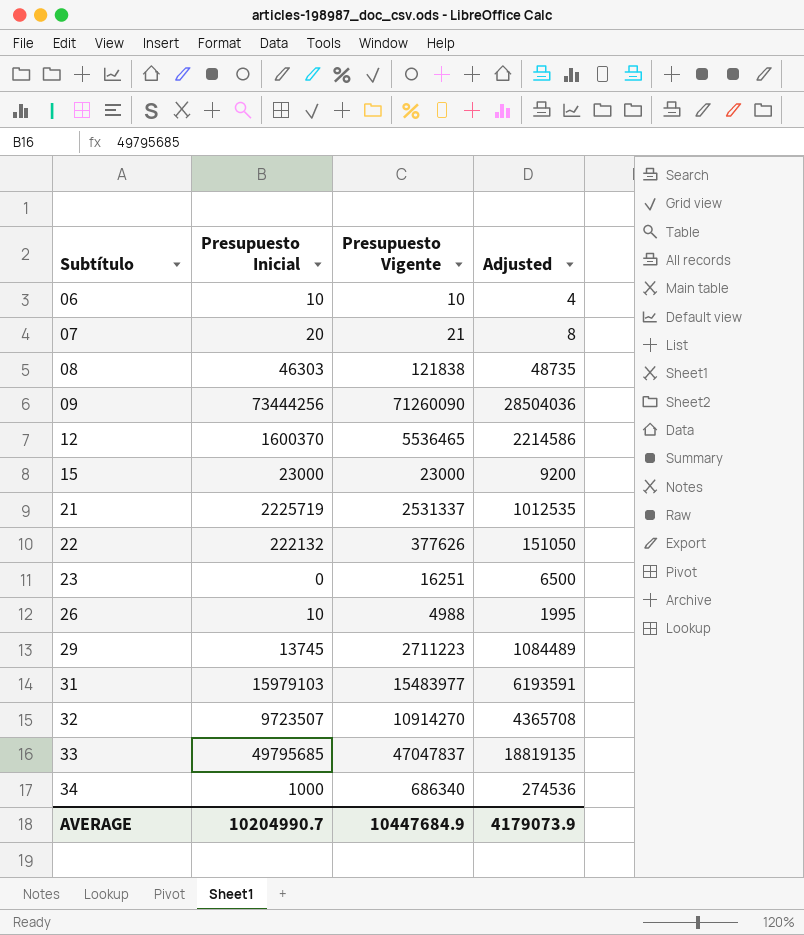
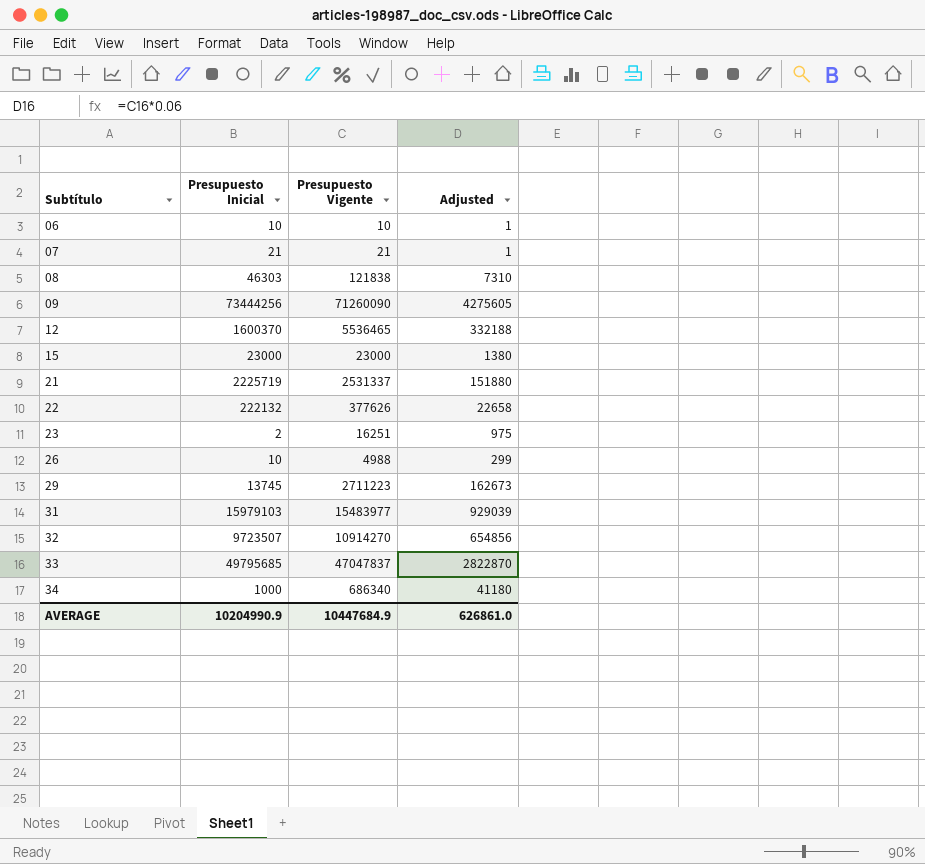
column Adjusted | formula: [Presupuesto Vigente] * 0.4 -> [Presupuesto Vigente] * 0.06
07 | Presupuesto Inicial: 20 -> 21
23 | Presupuesto Inicial: 0 -> 2
AVERAGE | Presupuesto Inicial: 10204990.7 -> 10204990.9
AVERAGE | Adjusted: 4179073.9 -> 626861.0

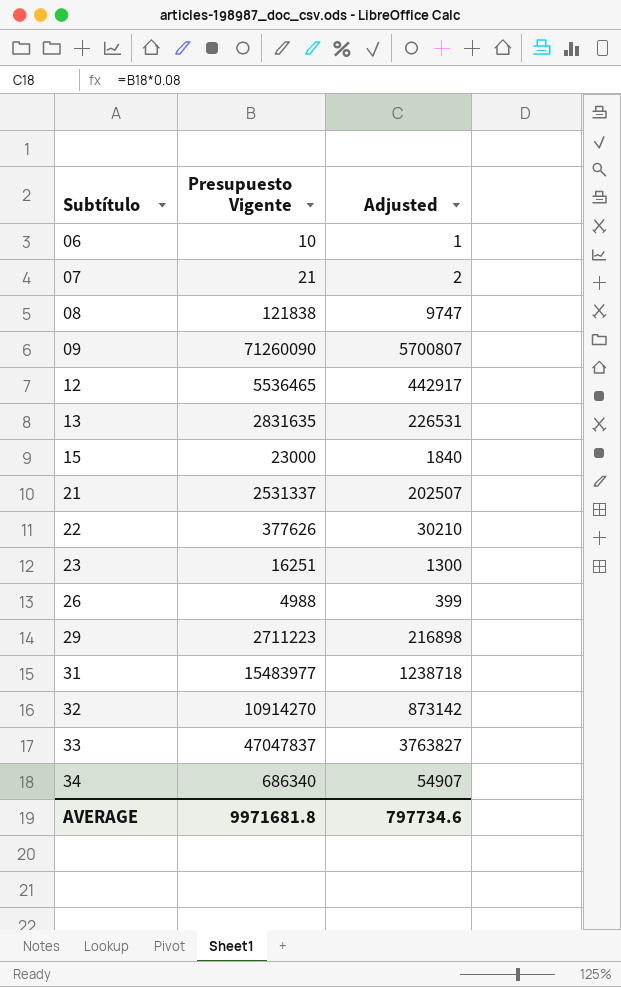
column Presupuesto Inicial | position: 2 -> none
column Adjusted | formula: [Presupuesto Vigente] * 0.06 -> [Presupuesto Vigente] * 0.08
row 13: none -> 2831635 | 226531
AVERAGE | Presupuesto Vigente: 10447684.9 -> 9971681.8
AVERAGE | Adjusted: 626861.0 -> 797734.6

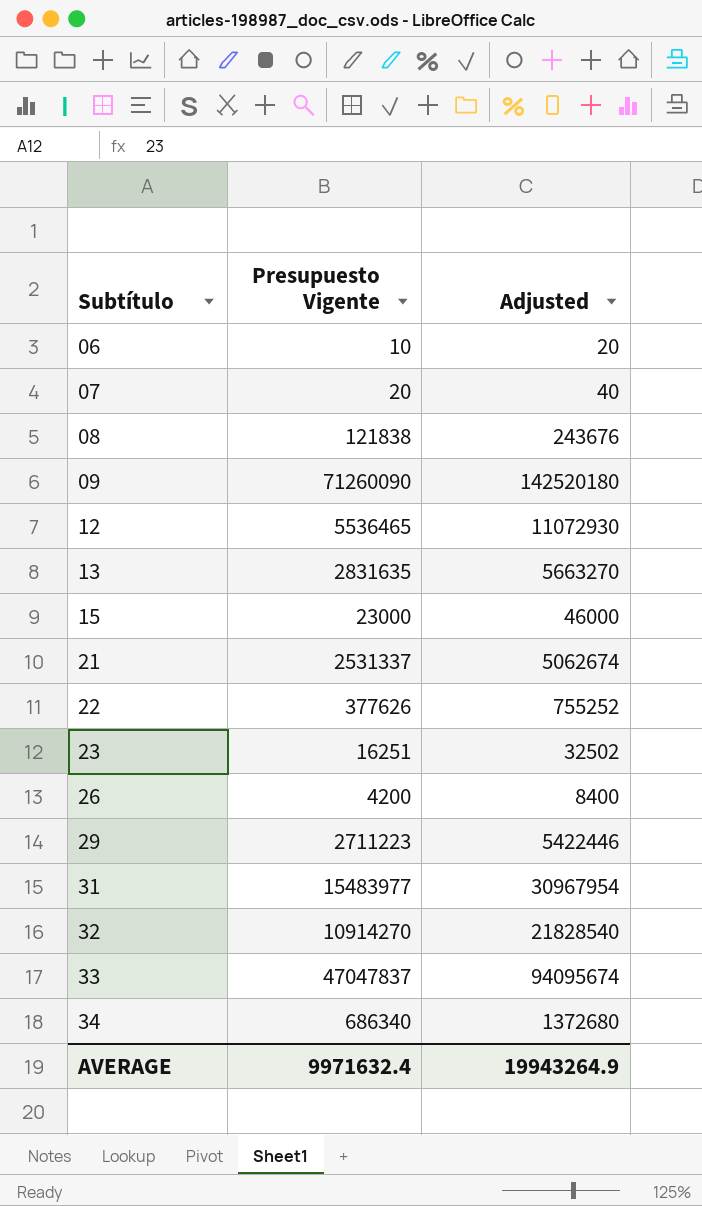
column Adjusted | formula: [Presupuesto Vigente] * 0.08 -> [Presupuesto Vigente] * 2
07 | Presupuesto Vigente: 21 -> 20
26 | Presupuesto Vigente: 4988 -> 4200
AVERAGE | Presupuesto Vigente: 9971681.8 -> 9971632.4
AVERAGE | Adjusted: 797734.6 -> 19943264.9

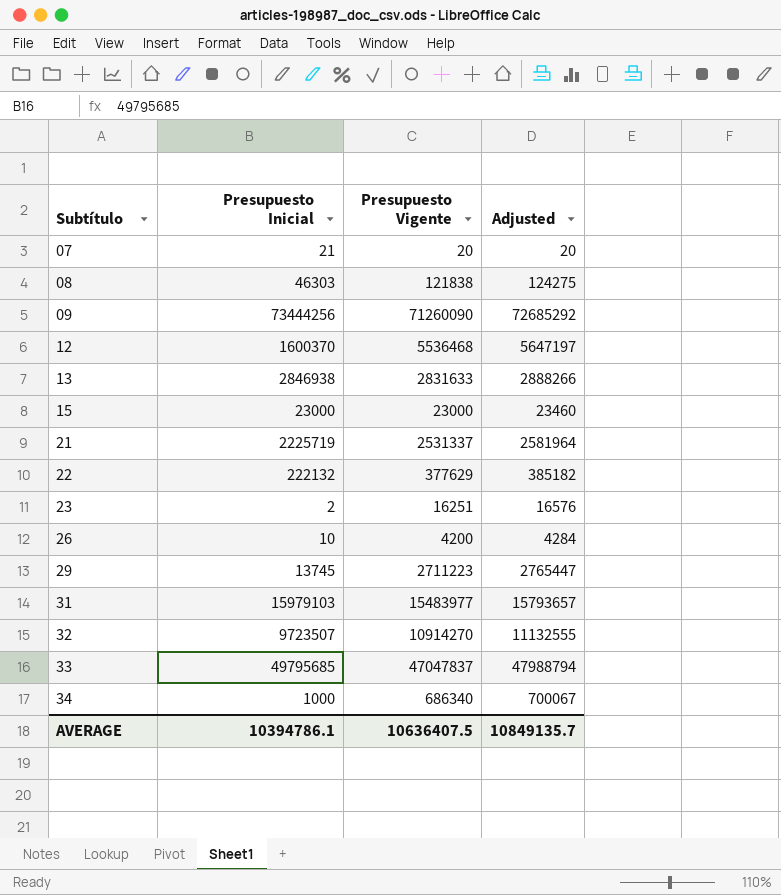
column Presupuesto Inicial | position: none -> 2
column Adjusted | formula: [Presupuesto Vigente] * 2 -> [Presupuesto Vigente] * 1.02
row 06: 10 | 20 -> none
12 | Presupuesto Vigente: 5536465 -> 5536468
13 | Presupuesto Vigente: 2831635 -> 2831633
22 | Presupuesto Vigente: 377626 -> 377629
AVERAGE | Presupuesto Vigente: 9971632.4 -> 10636407.5
AVERAGE | Adjusted: 19943264.9 -> 10849135.7

